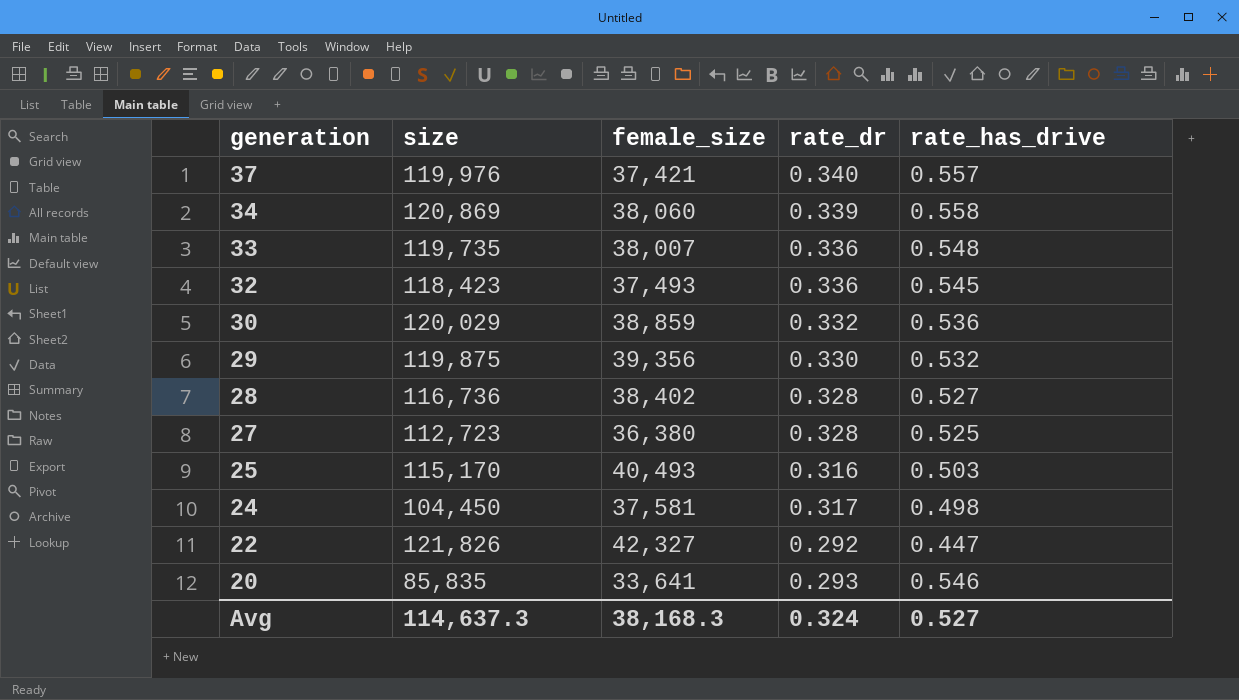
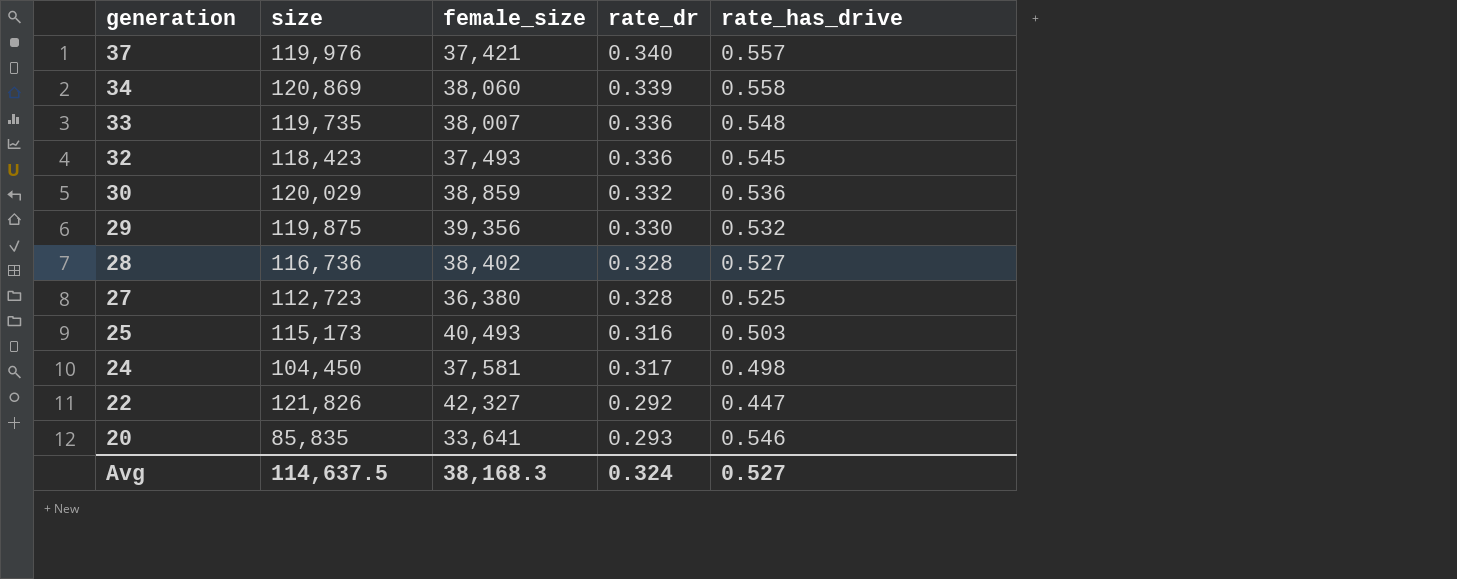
25 | size: 115,170 -> 115,173
Avg | size: 114,637.3 -> 114,637.5

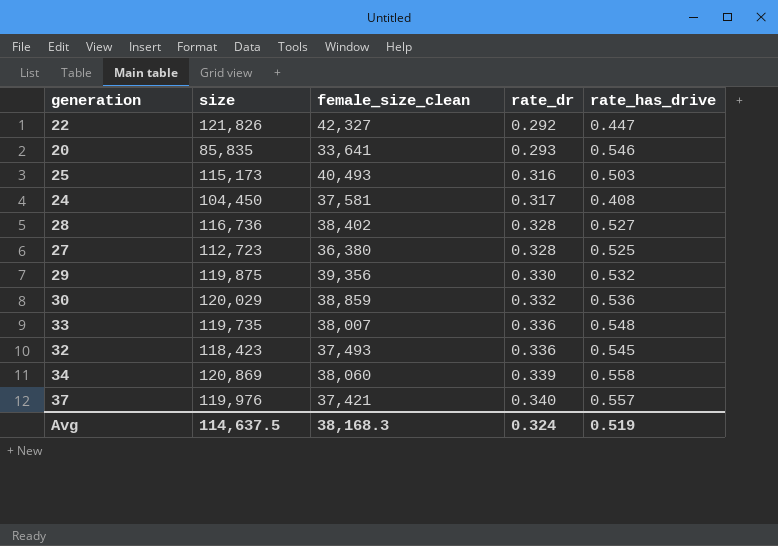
row order: generation descending -> rate_dr ascending
column name: female_size -> female_size_clean
24 | rate_has_drive: 0.498 -> 0.408
Avg | rate_has_drive: 0.527 -> 0.519

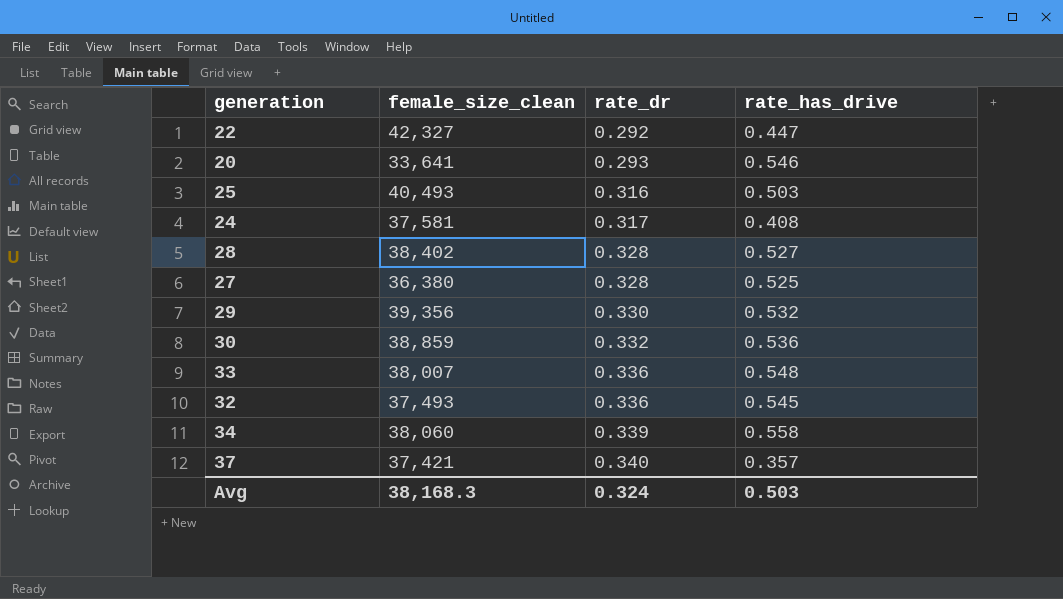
column size | position: 2 -> none
37 | rate_has_drive: 0.557 -> 0.357
Avg | rate_has_drive: 0.519 -> 0.503

